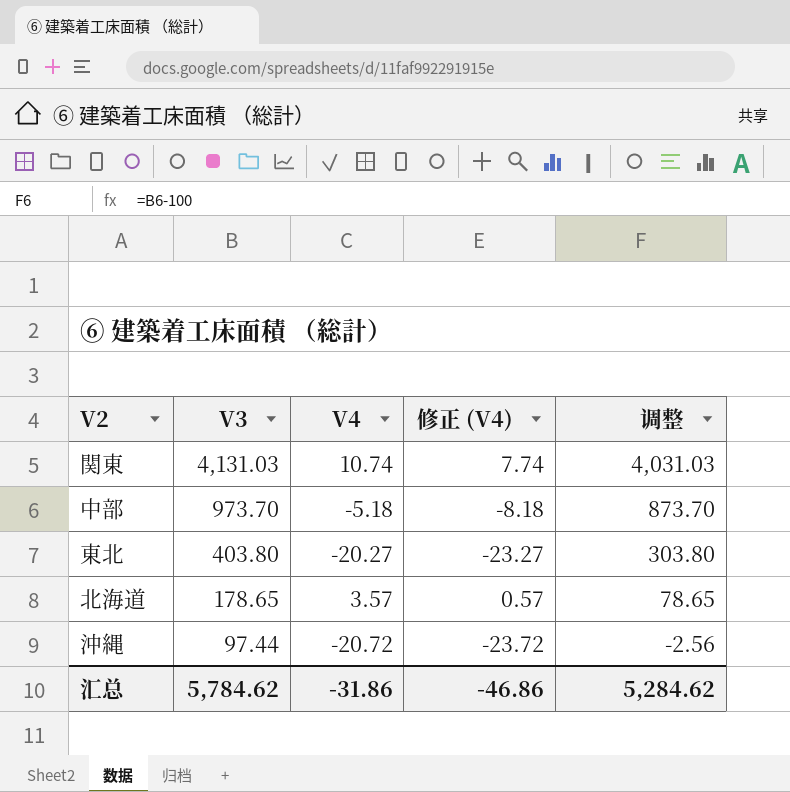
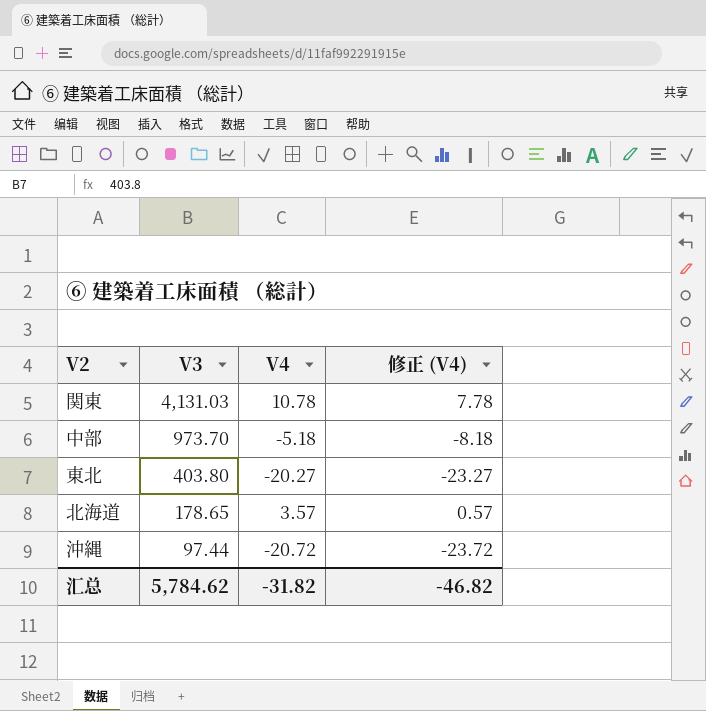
column 调整 | formula: [V3] - 100 -> none
関東 | V4: 10.74 -> 10.78
関東 | 修正 (V4): 7.74 -> 7.78
汇总 | V4: -31.86 -> -31.82
汇总 | 修正 (V4): -46.86 -> -46.82

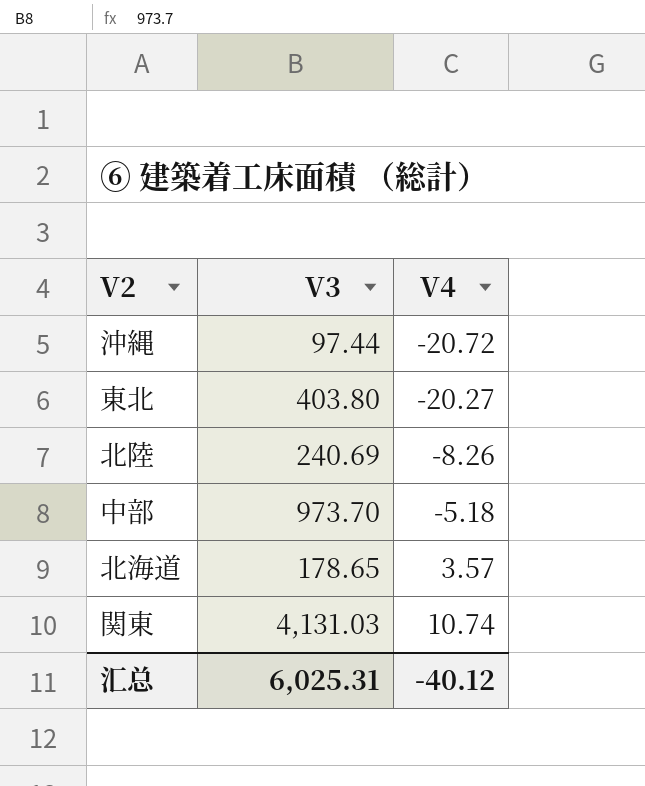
row order: V3 descending -> V4 ascending
column 修正 (V4) | formula: [V4] - 3 -> none
row 北陸: none -> 240.69 | -8.26
関東 | V4: 10.78 -> 10.74
汇总 | V3: 5,784.62 -> 6,025.31
汇总 | V4: -31.82 -> -40.12

